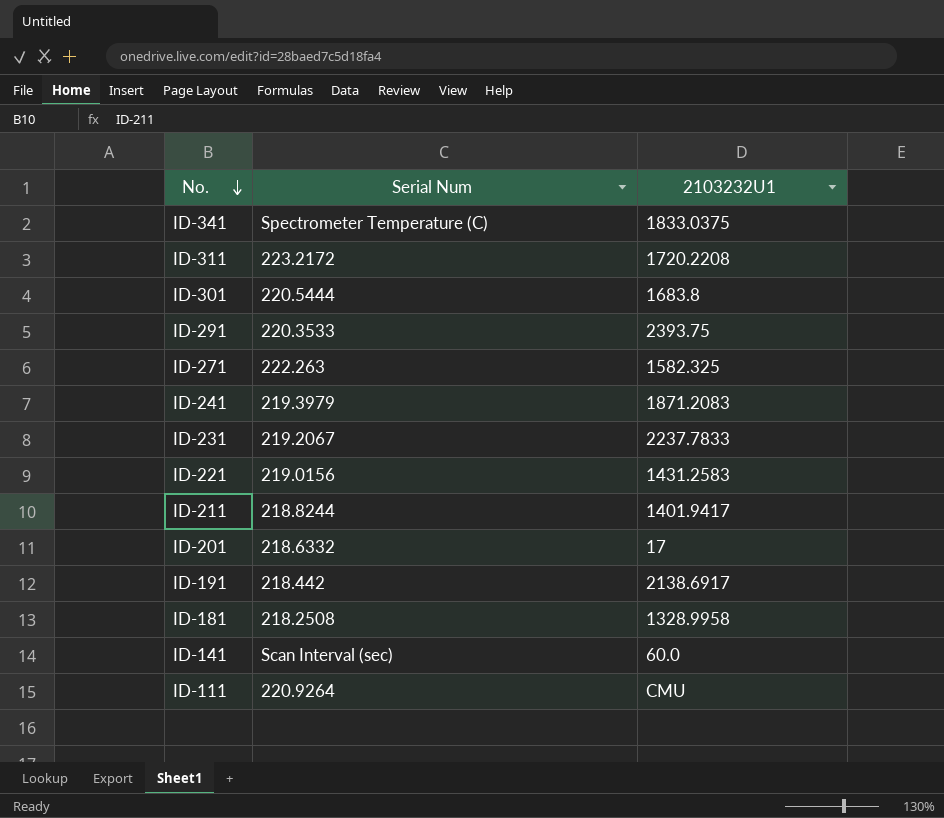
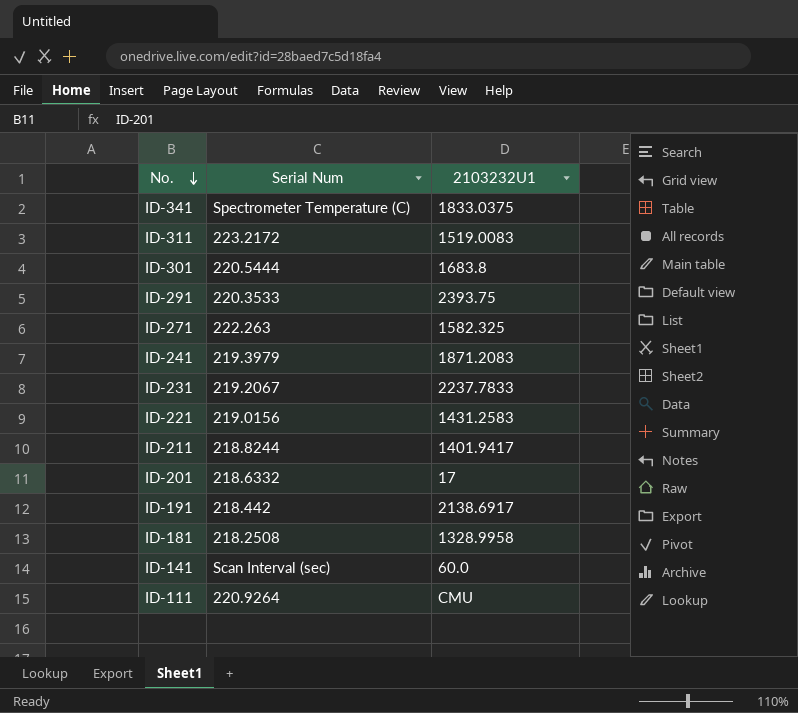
ID-311 | 2103232U1: 1720.2208 -> 1519.0083

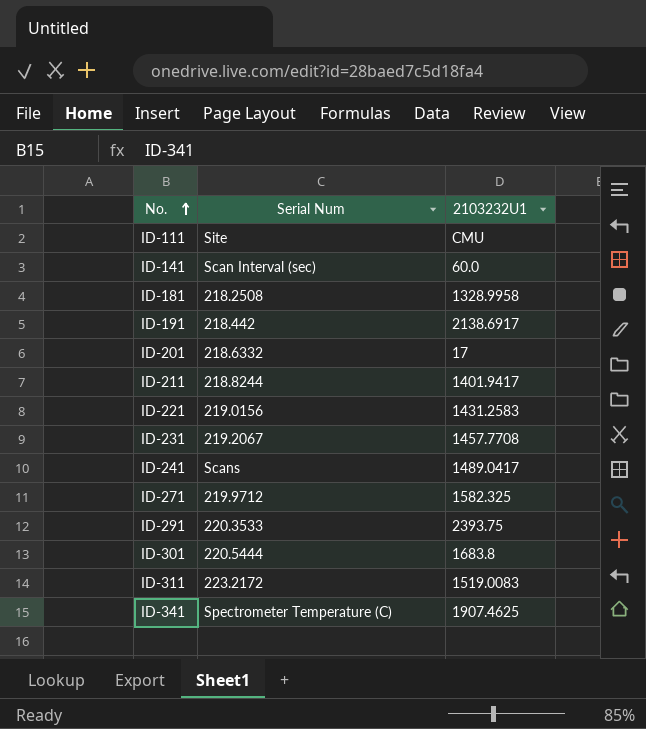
row order: No. descending -> No. ascending
ID-111 | Serial Num: 220.9264 -> Site
ID-231 | 2103232U1: 2237.7833 -> 1457.7708
ID-241 | Serial Num: 219.3979 -> Scans
ID-241 | 2103232U1: 1871.2083 -> 1489.0417
ID-271 | Serial Num: 222.263 -> 219.9712
ID-341 | 2103232U1: 1833.0375 -> 1907.4625

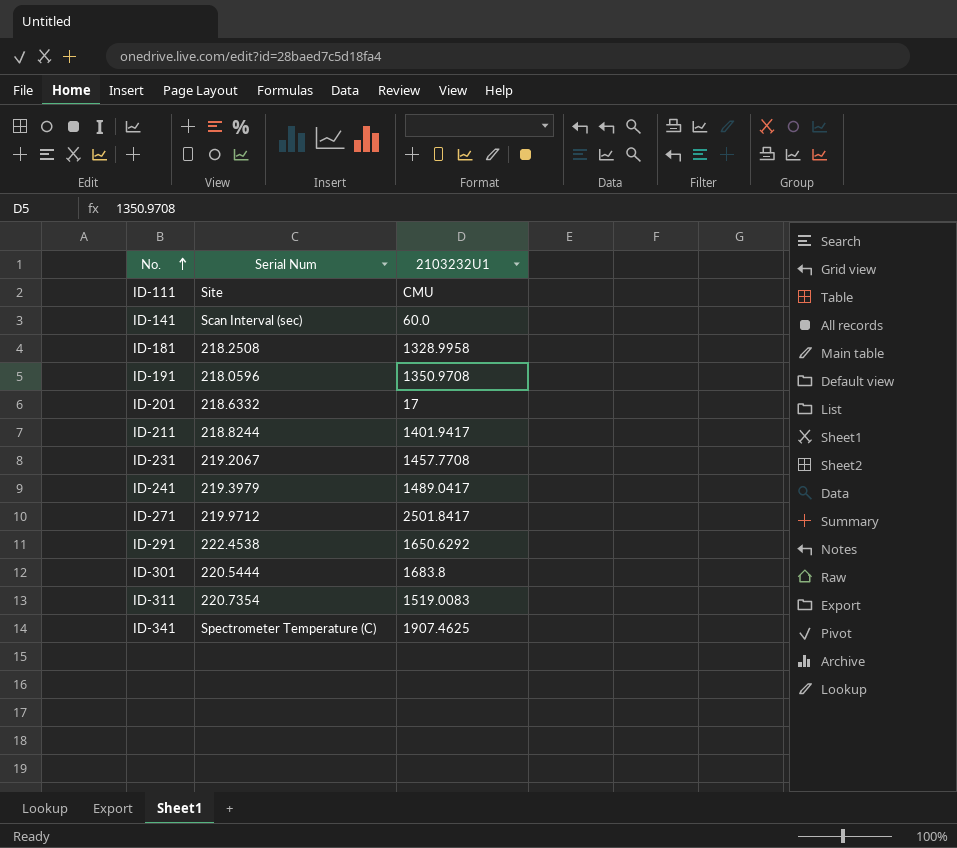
row ID-221: 219.0156 | 1431.2583 -> none
ID-191 | Serial Num: 218.442 -> 218.0596
ID-191 | 2103232U1: 2138.6917 -> 1350.9708
ID-241 | Serial Num: Scans -> 219.3979
ID-271 | 2103232U1: 1582.325 -> 2501.8417
ID-291 | Serial Num: 220.3533 -> 222.4538
ID-291 | 2103232U1: 2393.75 -> 1650.6292
ID-311 | Serial Num: 223.2172 -> 220.7354

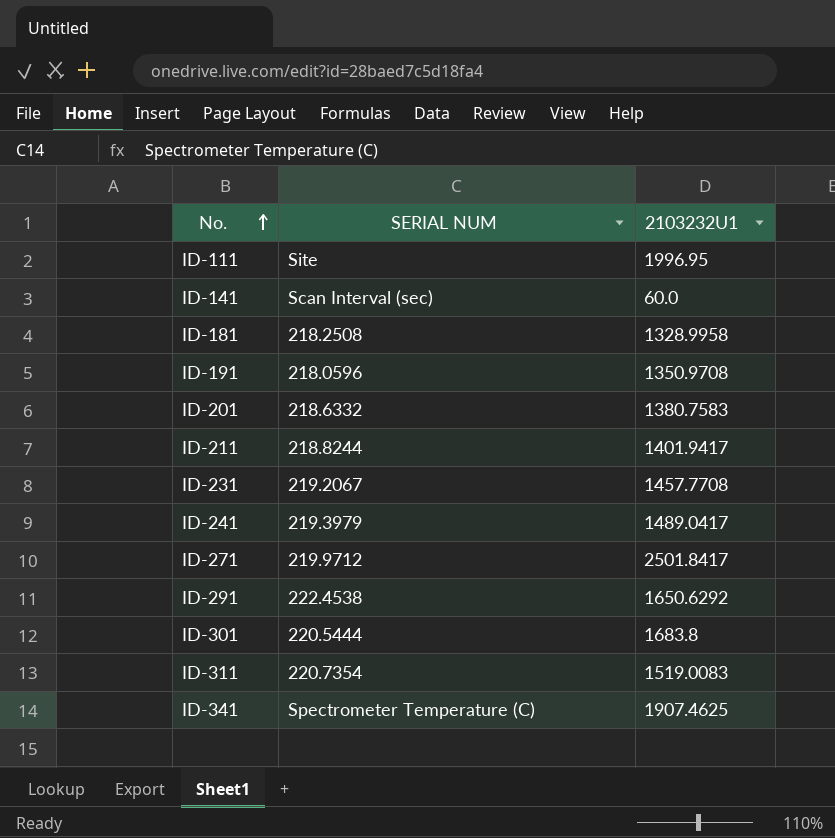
column name: Serial Num -> SERIAL NUM
ID-111 | 2103232U1: CMU -> 1996.95
ID-201 | 2103232U1: 17 -> 1380.7583

